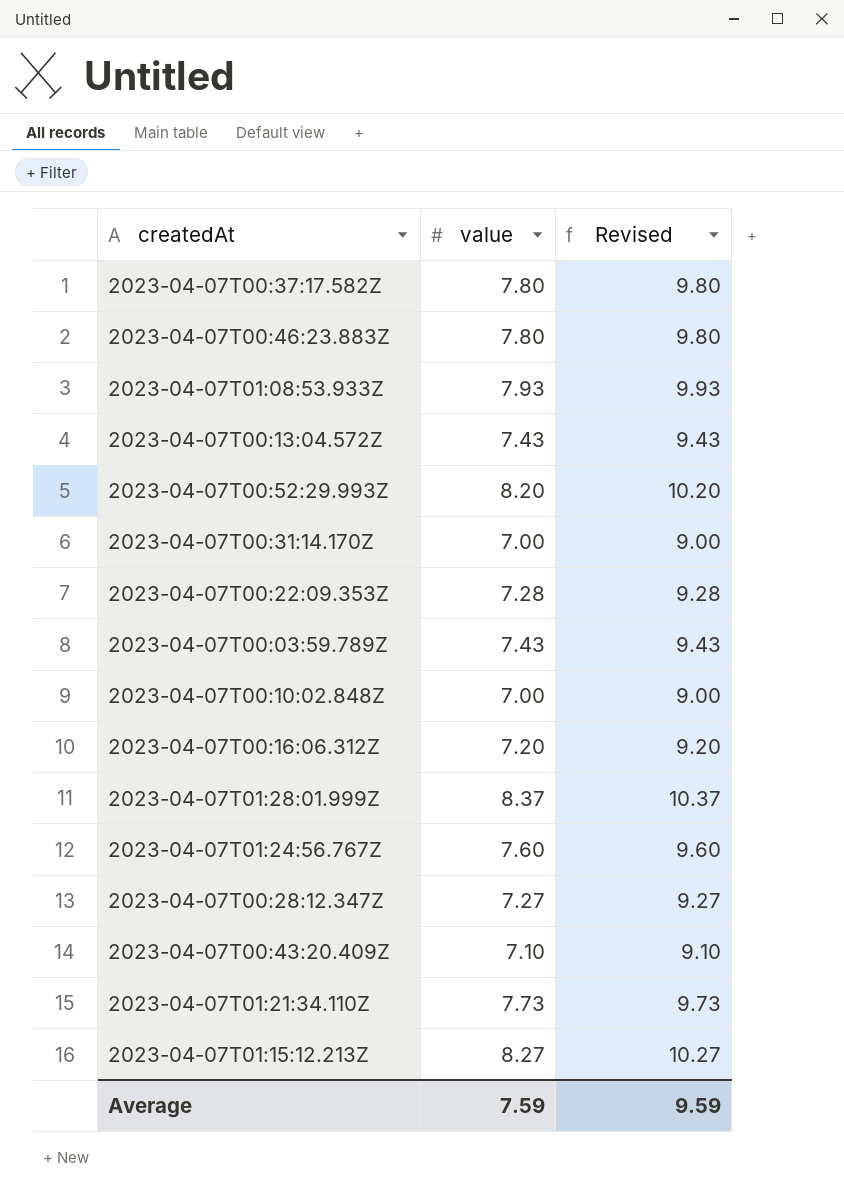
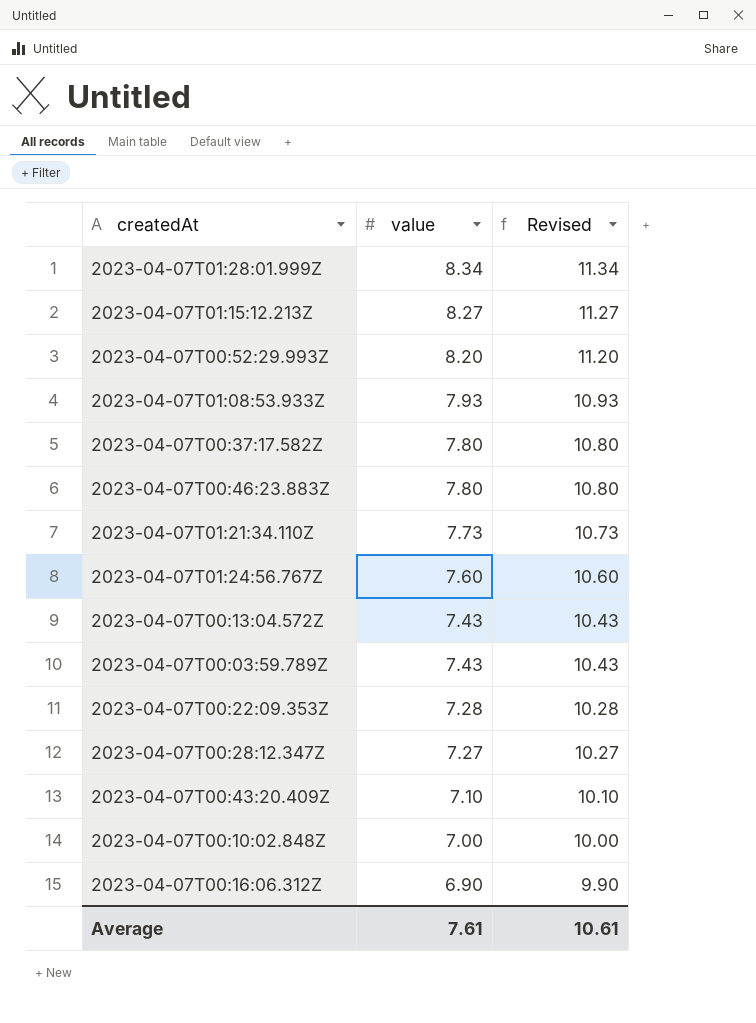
row order: none -> value descending
column Revised | formula: [value] + 2 -> [value] + 3
row 2023-04-07T00:31:14.170Z: 7.00 | 9.00 -> none
2023-04-07T01:28:01.999Z | value: 8.37 -> 8.34
2023-04-07T00:16:06.312Z | value: 7.20 -> 6.90
Average | value: 7.59 -> 7.61
Average | Revised: 9.59 -> 10.61

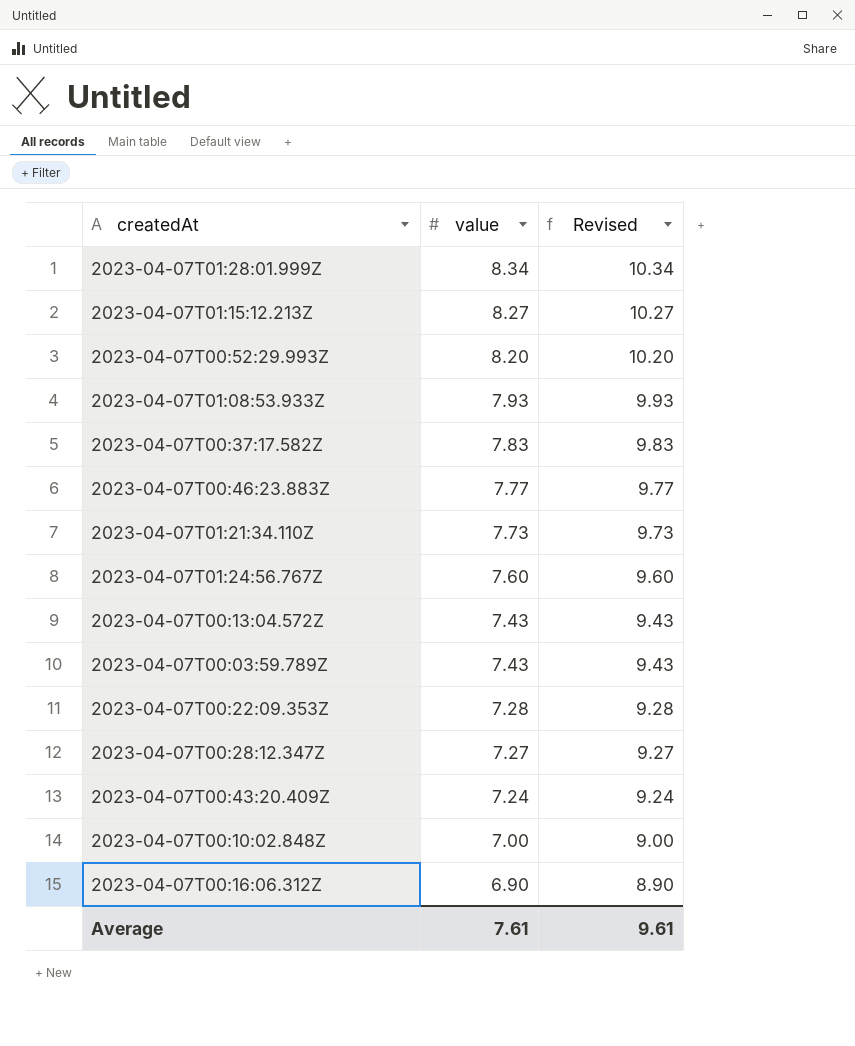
column Revised | formula: [value] + 3 -> [value] + 2
2023-04-07T00:37:17.582Z | value: 7.80 -> 7.83
2023-04-07T00:46:23.883Z | value: 7.80 -> 7.77
2023-04-07T00:43:20.409Z | value: 7.10 -> 7.24
Average | Revised: 10.61 -> 9.61

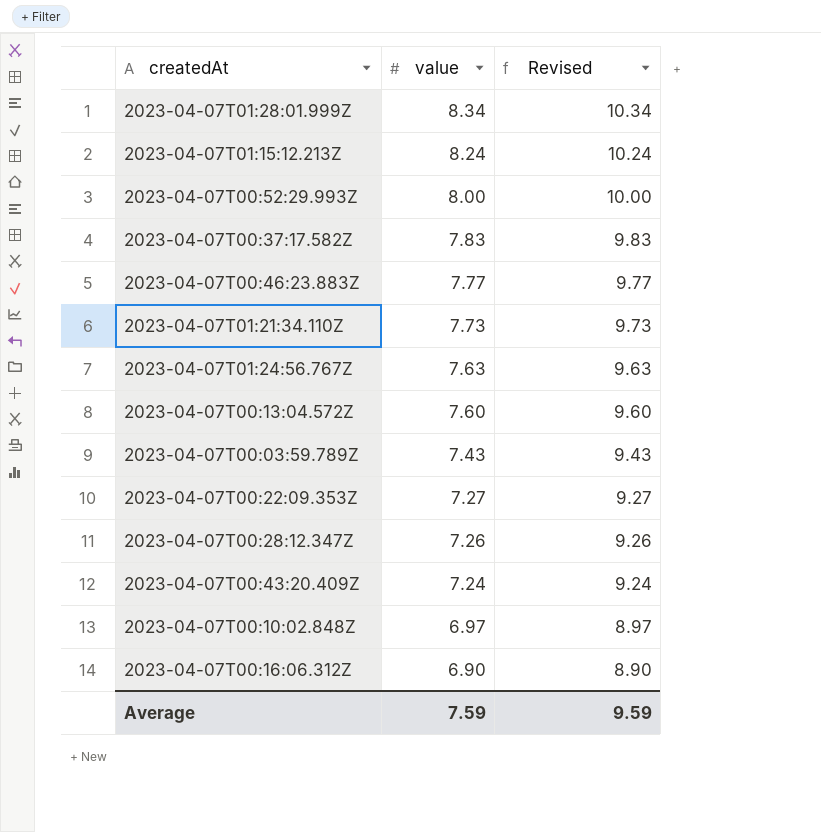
row 2023-04-07T01:08:53.933Z: 7.93 | 9.93 -> none
2023-04-07T01:15:12.213Z | value: 8.27 -> 8.24
2023-04-07T01:15:12.213Z | Revised: 10.27 -> 10.24
2023-04-07T00:52:29.993Z | value: 8.20 -> 8.00
2023-04-07T00:52:29.993Z | Revised: 10.20 -> 10.00
2023-04-07T01:24:56.767Z | value: 7.60 -> 7.63
2023-04-07T01:24:56.767Z | Revised: 9.60 -> 9.63
2023-04-07T00:13:04.572Z | value: 7.43 -> 7.60
2023-04-07T00:13:04.572Z | Revised: 9.43 -> 9.60
2023-04-07T00:22:09.353Z | value: 7.28 -> 7.27
2023-04-07T00:22:09.353Z | Revised: 9.28 -> 9.27
2023-04-07T00:28:12.347Z | value: 7.27 -> 7.26
2023-04-07T00:28:12.347Z | Revised: 9.27 -> 9.26
2023-04-07T00:10:02.848Z | value: 7.00 -> 6.97
2023-04-07T00:10:02.848Z | Revised: 9.00 -> 8.97
Average | value: 7.61 -> 7.59
Average | Revised: 9.61 -> 9.59

